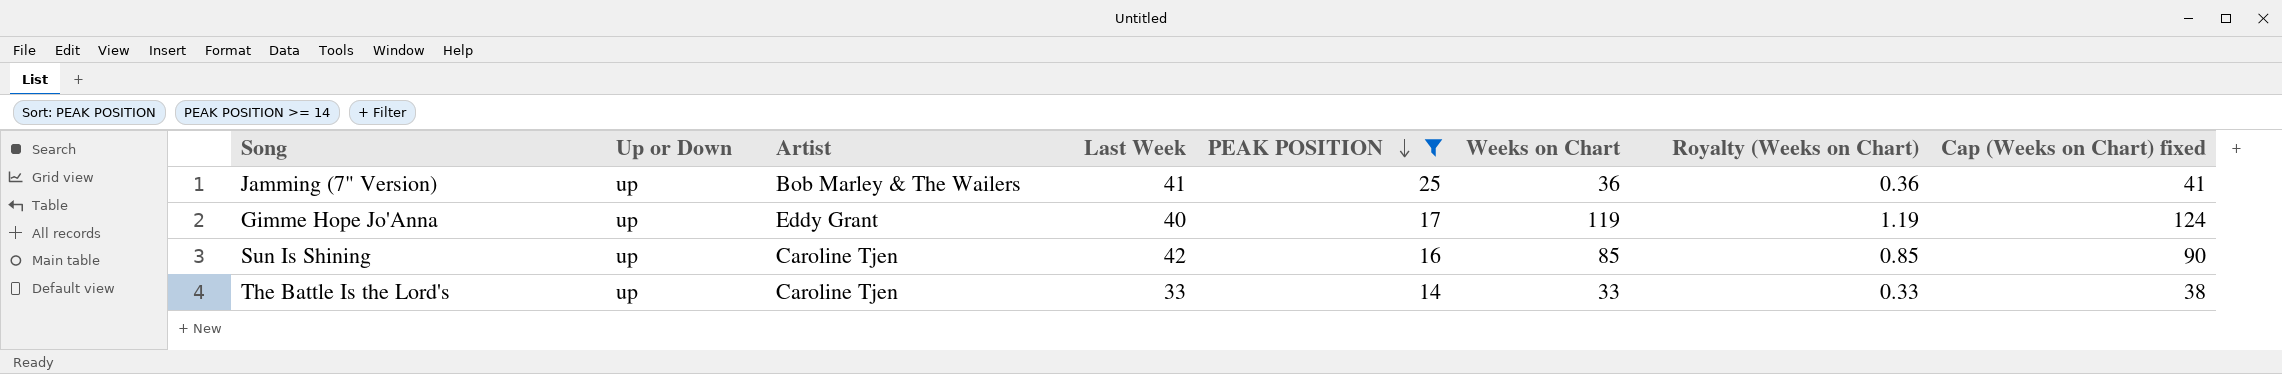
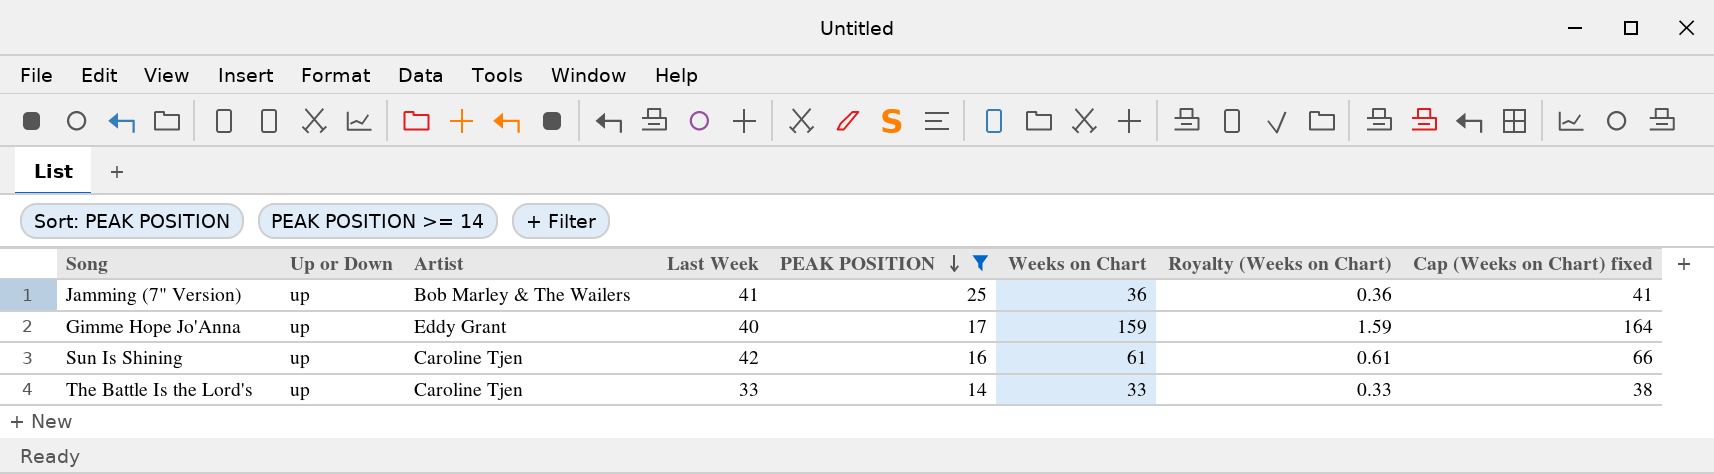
Gimme Hope Jo'Anna | Weeks on Chart: 119 -> 159
Gimme Hope Jo'Anna | Royalty (Weeks on Chart): 1.19 -> 1.59
Gimme Hope Jo'Anna | Cap (Weeks on Chart) fixed: 124 -> 164
Sun Is Shining | Weeks on Chart: 85 -> 61
Sun Is Shining | Royalty (Weeks on Chart): 0.85 -> 0.61
Sun Is Shining | Cap (Weeks on Chart) fixed: 90 -> 66

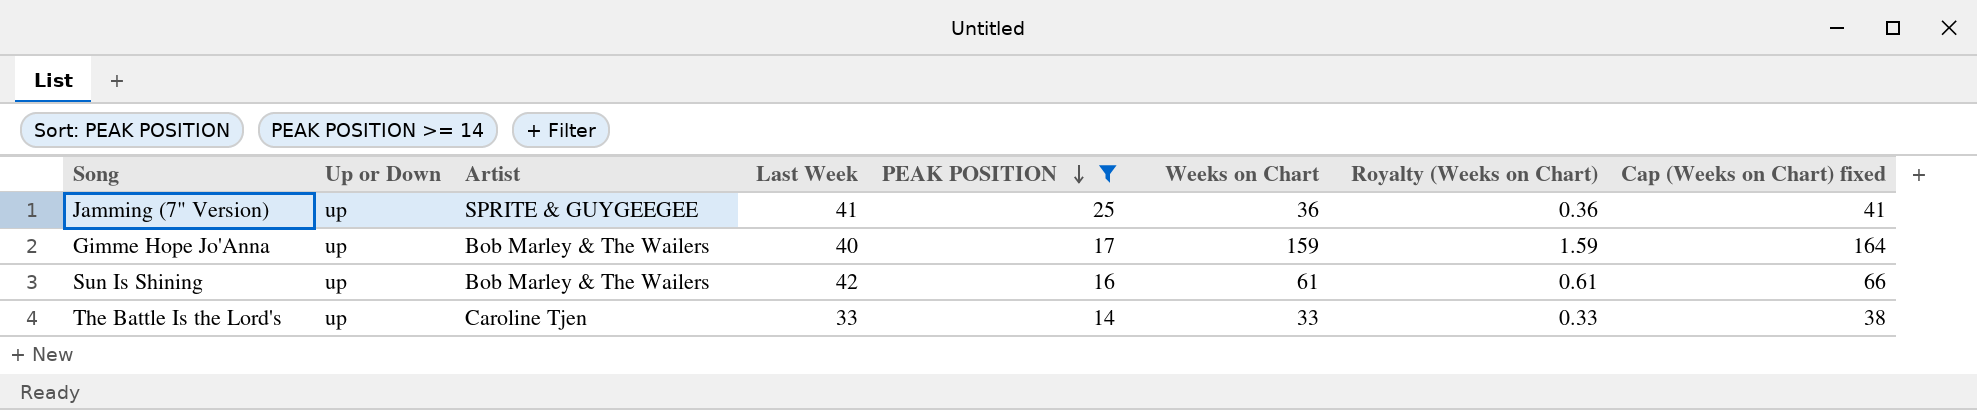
Jamming (7" Version) | Artist: Bob Marley & The Wailers -> SPRITE & GUYGEEGEE
Gimme Hope Jo'Anna | Artist: Eddy Grant -> Bob Marley & The Wailers
Sun Is Shining | Artist: Caroline Tjen -> Bob Marley & The Wailers

